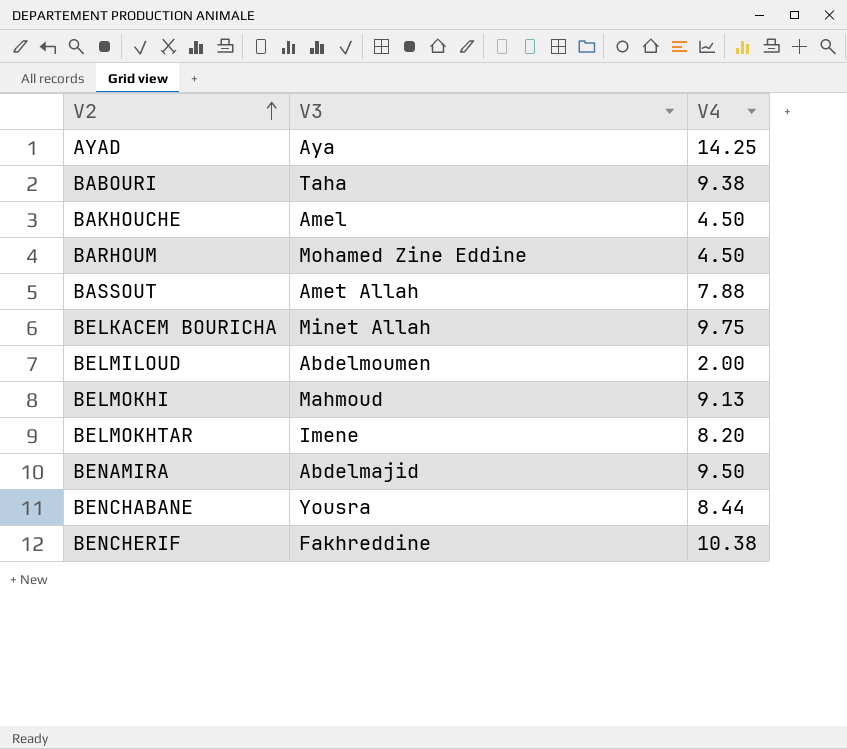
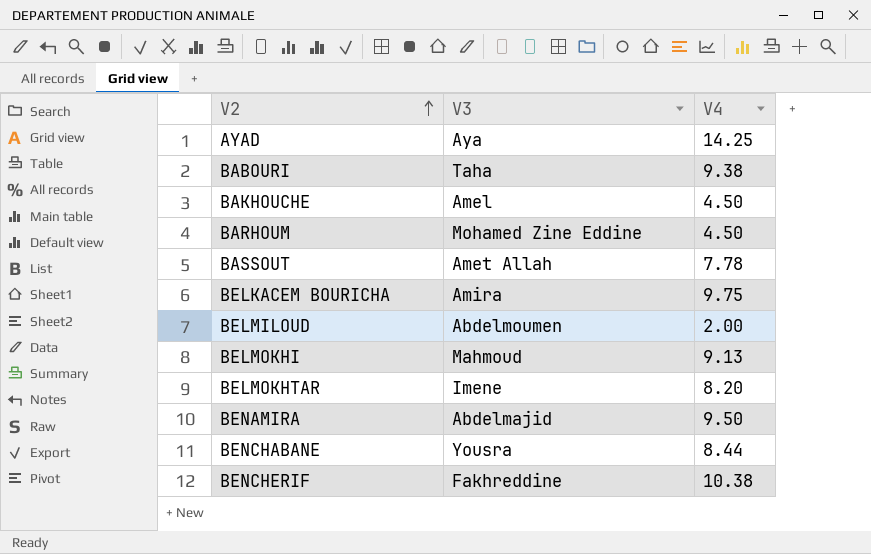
BASSOUT | V4: 7.88 -> 7.78
BELKACEM BOURICHA | V3: Minet Allah -> Amira

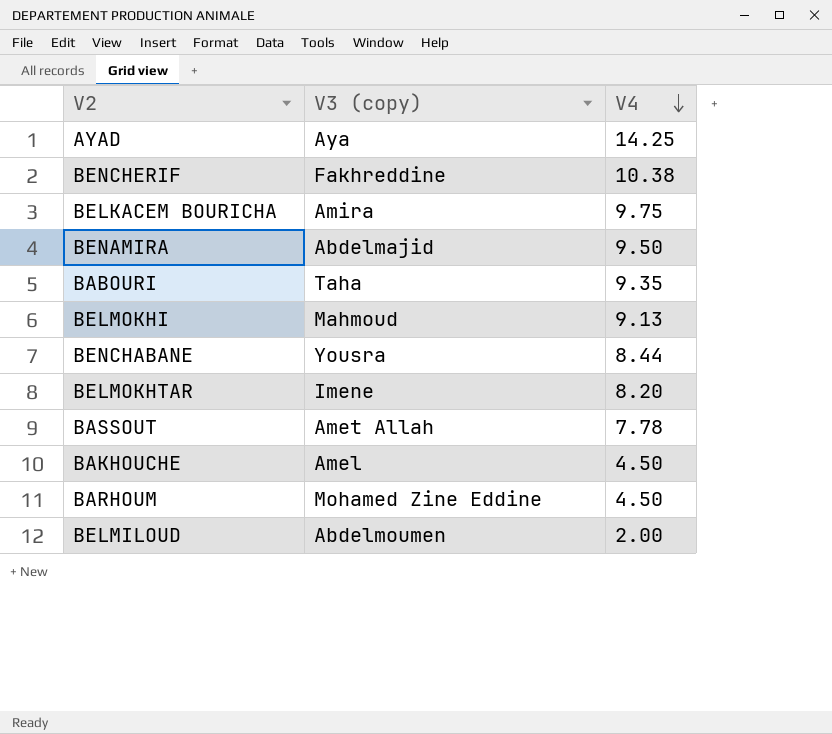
row order: V2 ascending -> V4 descending
column name: V3 -> V3 (copy)
BABOURI | V4: 9.38 -> 9.35

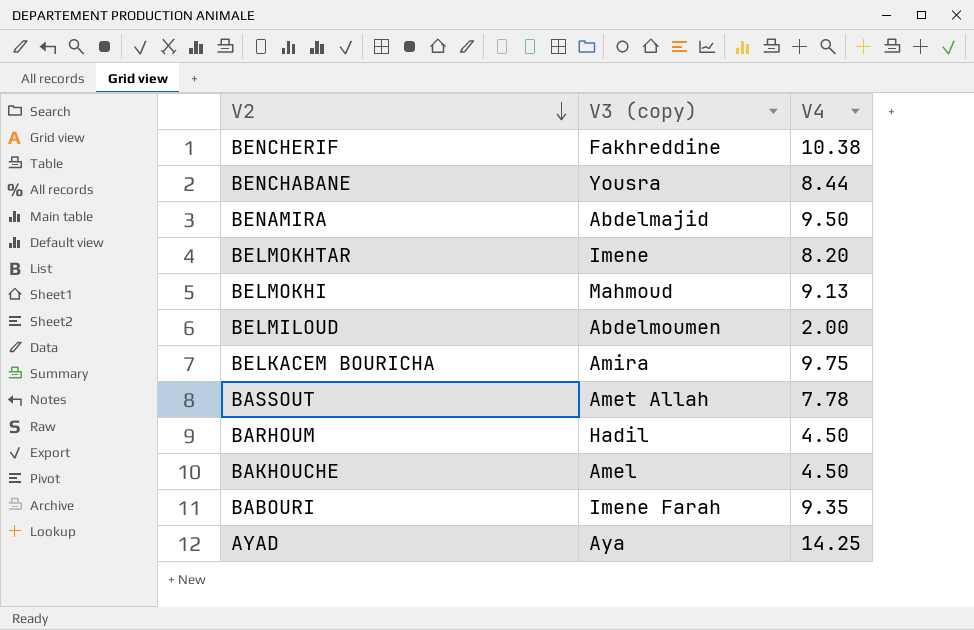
row order: V4 descending -> V2 descending
BARHOUM | V3 (copy): Mohamed Zine Eddine -> Hadil
BABOURI | V3 (copy): Taha -> Imene Farah

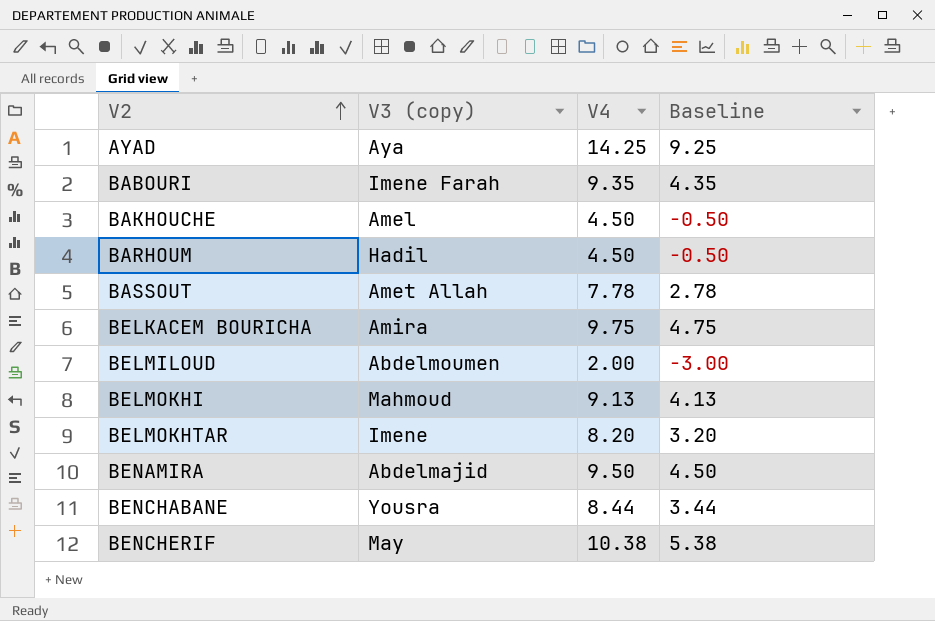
row order: V2 descending -> V2 ascending
column Baseline | formula: none -> [V4] - 5
BENCHERIF | V3 (copy): Fakhreddine -> May

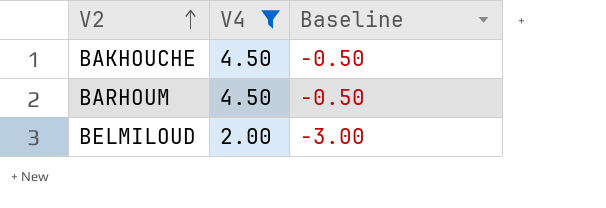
filter: none -> V4 <= 4.50
column V3 (copy) | position: 2 -> none

